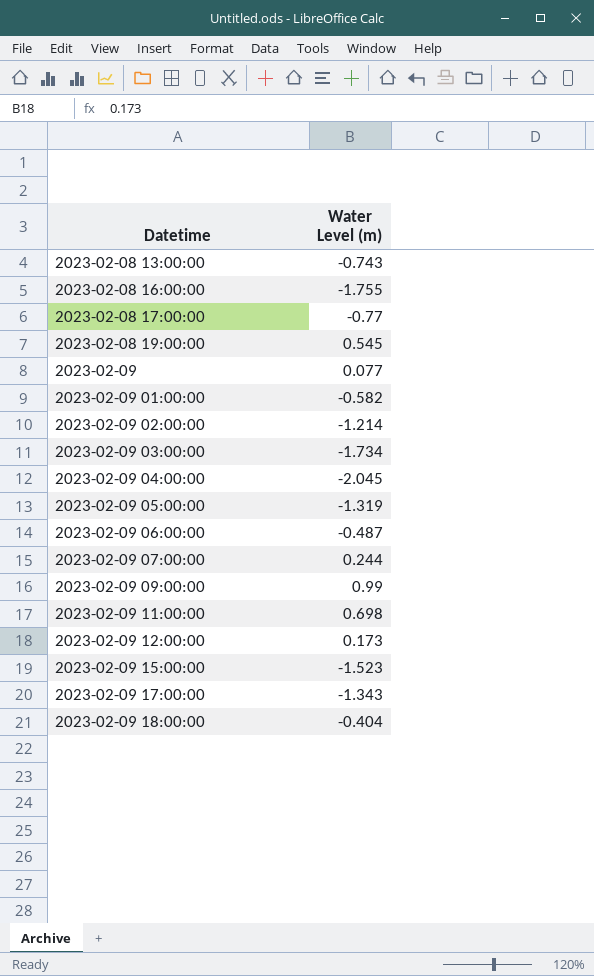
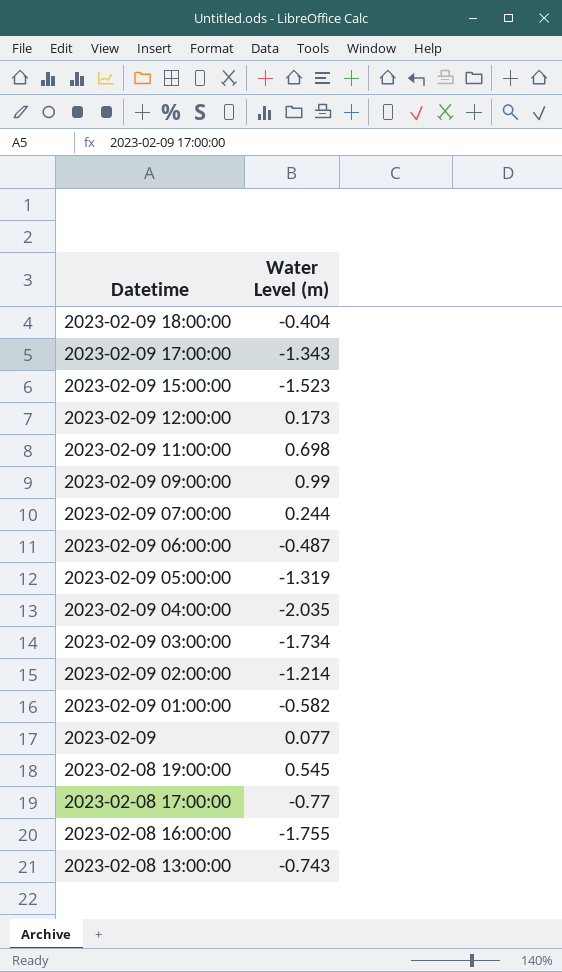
row order: Datetime ascending -> Datetime descending
2023-02-09 04:00:00 | Water Level (m): -2.045 -> -2.035

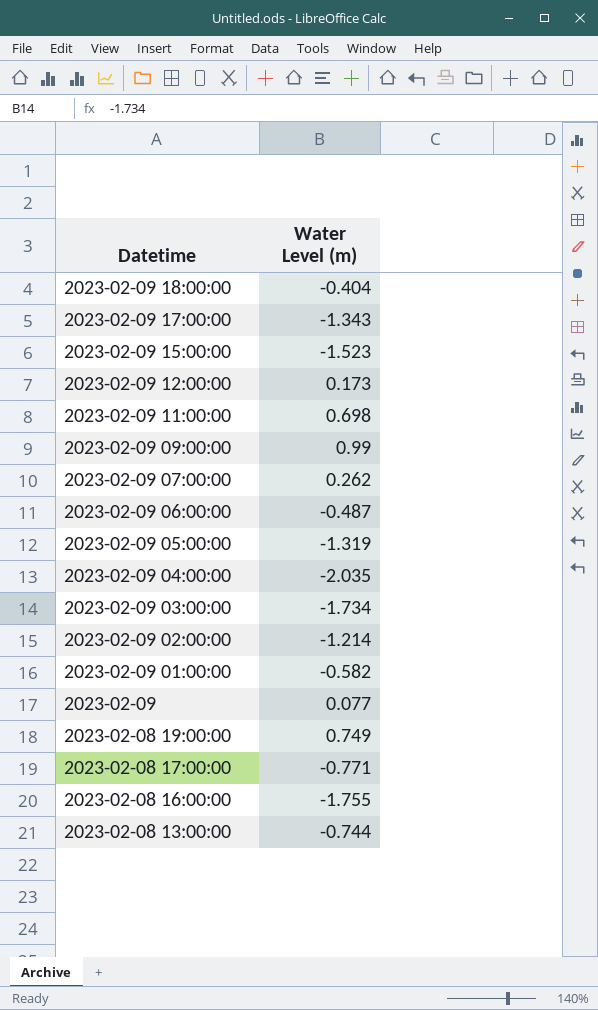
2023-02-09 07:00:00 | Water Level (m): 0.244 -> 0.262
2023-02-08 19:00:00 | Water Level (m): 0.545 -> 0.749
2023-02-08 17:00:00 | Water Level (m): -0.77 -> -0.771
2023-02-08 13:00:00 | Water Level (m): -0.743 -> -0.744

